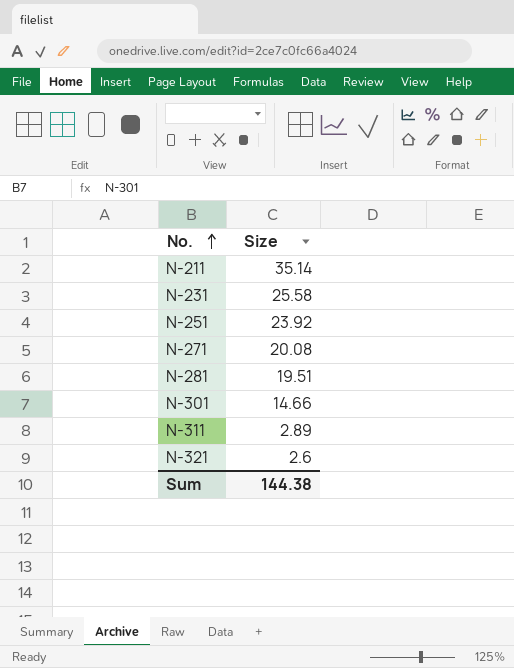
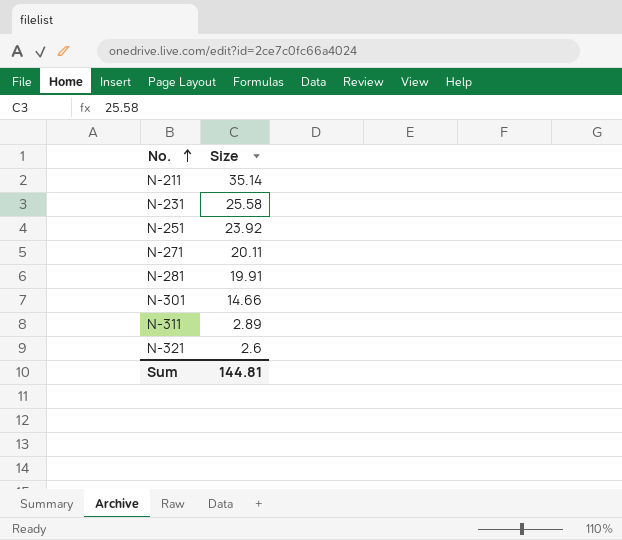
N-271 | Size: 20.08 -> 20.11
N-281 | Size: 19.51 -> 19.91
Sum | Size: 144.38 -> 144.81

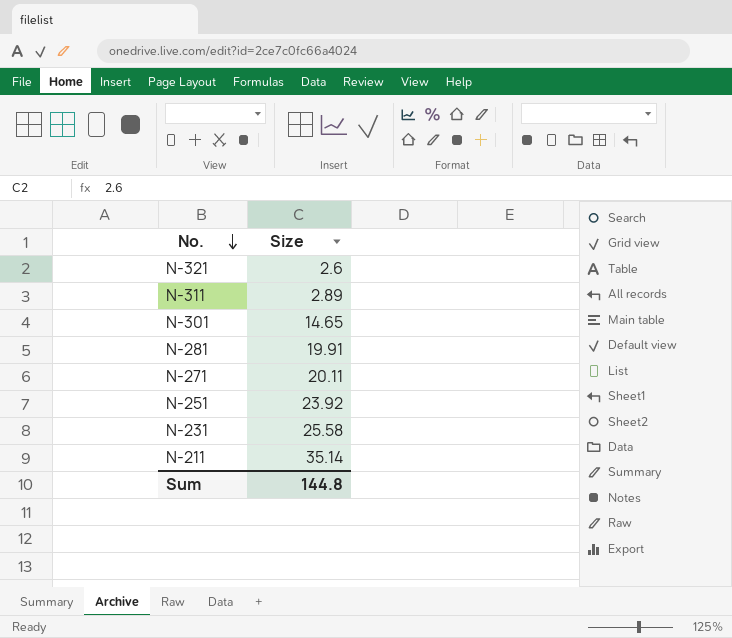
row order: No. ascending -> No. descending
N-301 | Size: 14.66 -> 14.65
Sum | Size: 144.81 -> 144.8

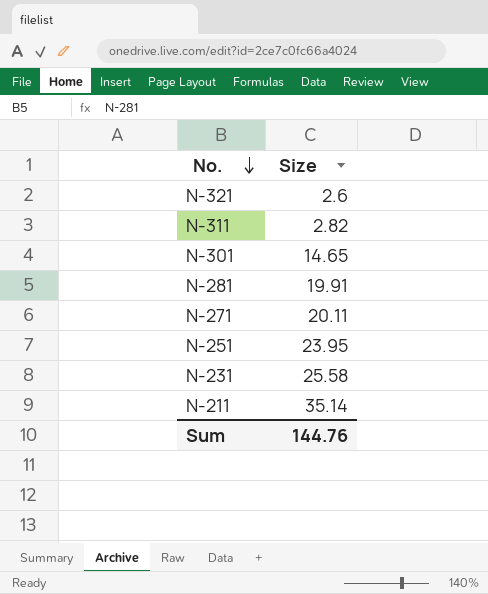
N-311 | Size: 2.89 -> 2.82
N-251 | Size: 23.92 -> 23.95
Sum | Size: 144.8 -> 144.76

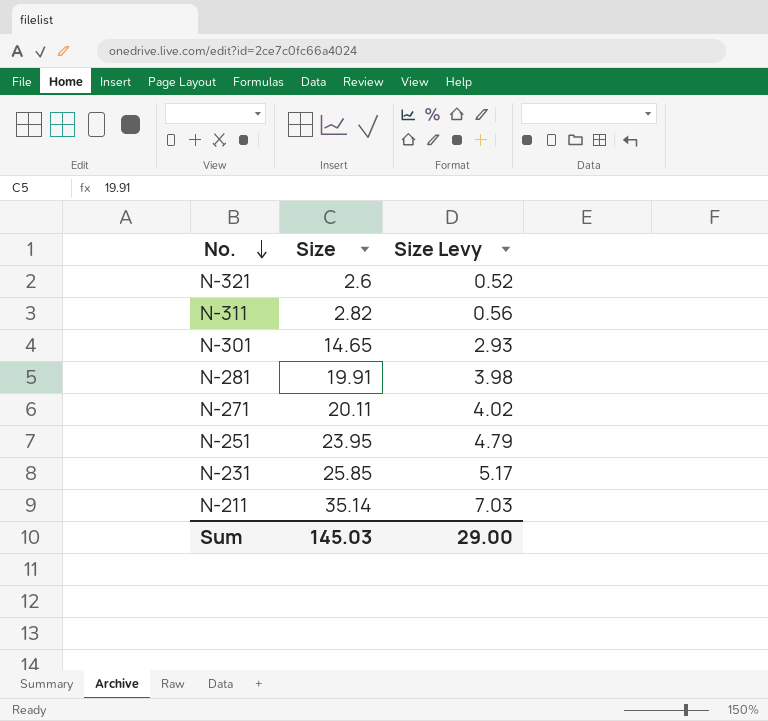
column Size Levy | formula: none -> [Size] * 0.2
N-231 | Size: 25.58 -> 25.85
Sum | Size: 144.76 -> 145.03

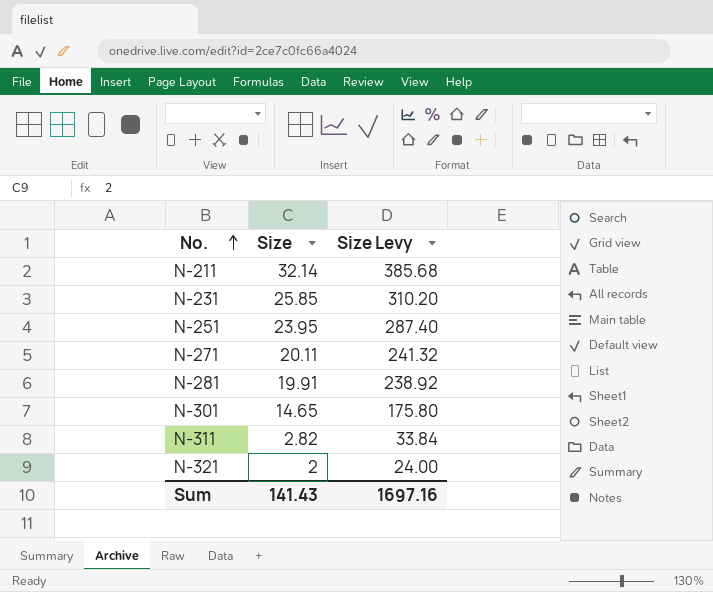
row order: No. descending -> No. ascending
column Size Levy | formula: [Size] * 0.2 -> [Size] * 12
N-211 | Size: 35.14 -> 32.14
N-321 | Size: 2.6 -> 2
Sum | Size: 145.03 -> 141.43
Sum | Size Levy: 29.00 -> 1697.16

